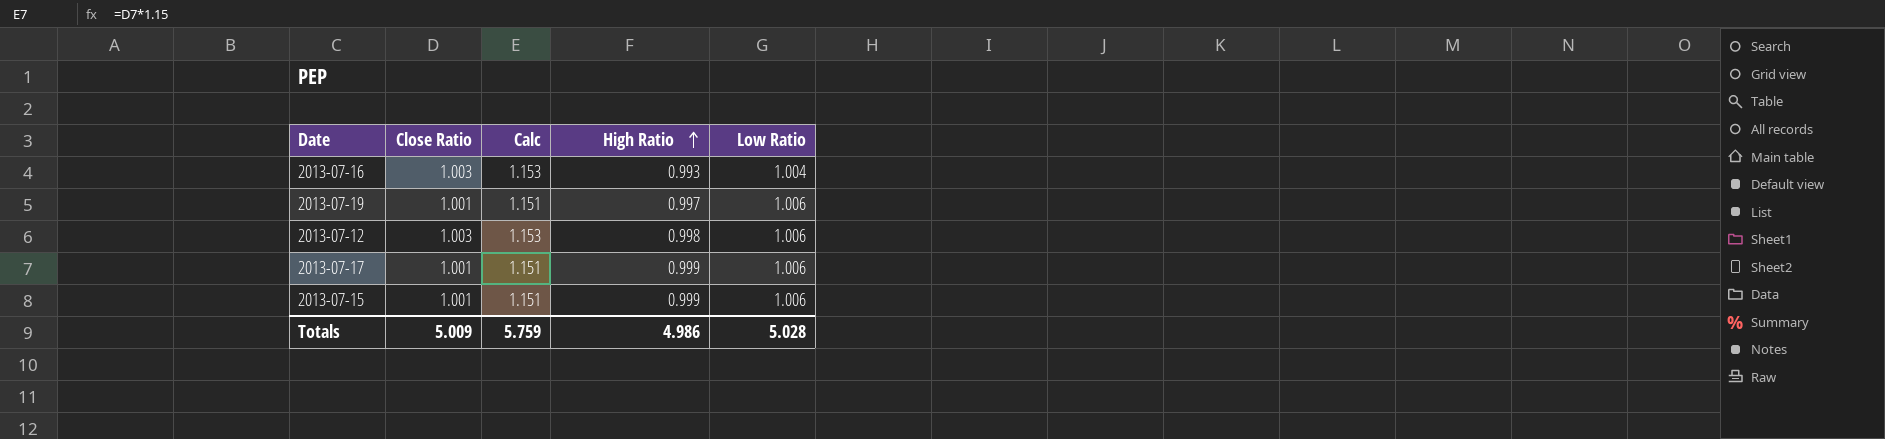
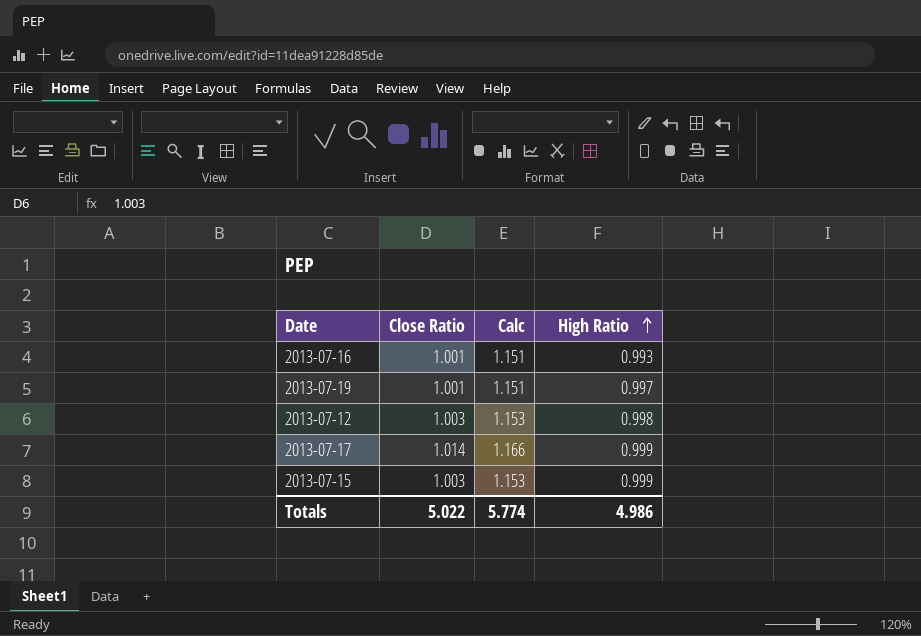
column Low Ratio | position: 5 -> none
2013-07-16 | Close Ratio: 1.003 -> 1.001
2013-07-16 | Calc: 1.153 -> 1.151
2013-07-17 | Close Ratio: 1.001 -> 1.014
2013-07-17 | Calc: 1.151 -> 1.166
2013-07-15 | Close Ratio: 1.001 -> 1.003
2013-07-15 | Calc: 1.151 -> 1.153
Totals | Close Ratio: 5.009 -> 5.022
Totals | Calc: 5.759 -> 5.774

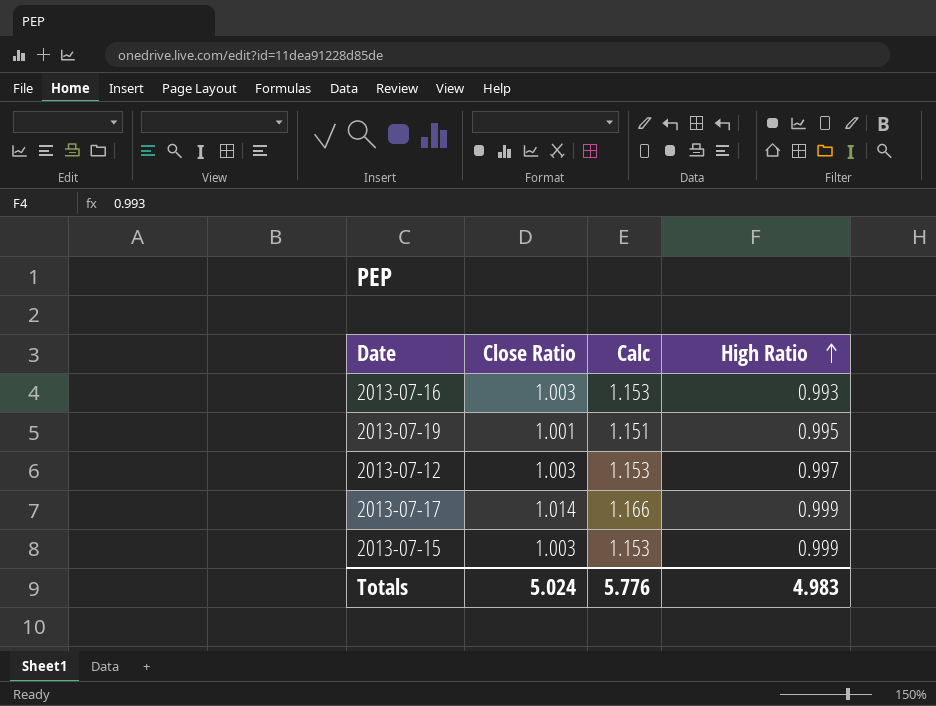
2013-07-16 | Close Ratio: 1.001 -> 1.003
2013-07-16 | Calc: 1.151 -> 1.153
2013-07-19 | High Ratio: 0.997 -> 0.995
2013-07-12 | High Ratio: 0.998 -> 0.997
Totals | Close Ratio: 5.022 -> 5.024
Totals | Calc: 5.774 -> 5.776
Totals | High Ratio: 4.986 -> 4.983

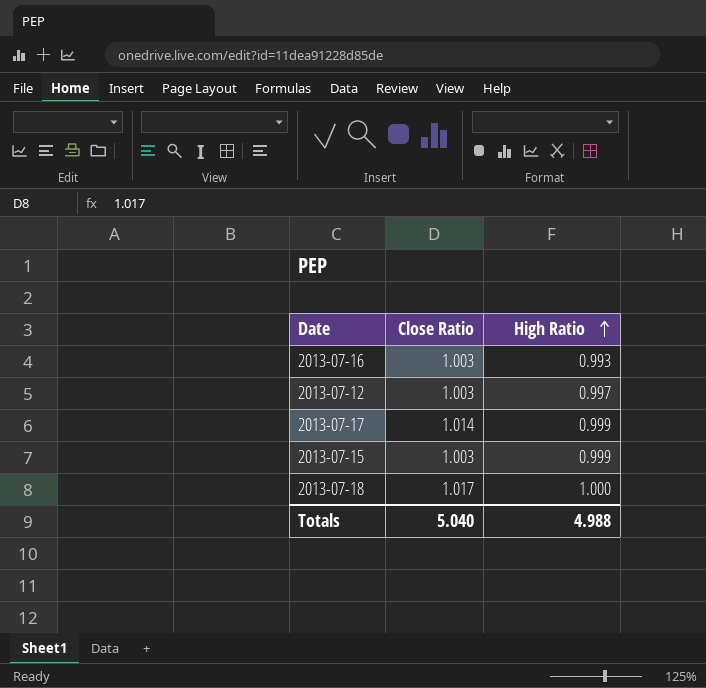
column Calc | formula: [Close Ratio] * 1.15 -> none
row 2013-07-19: 1.001 | 1.151 | 0.995 -> none
row 2013-07-18: none -> 1.017 | 1.000
Totals | Close Ratio: 5.024 -> 5.040
Totals | High Ratio: 4.983 -> 4.988

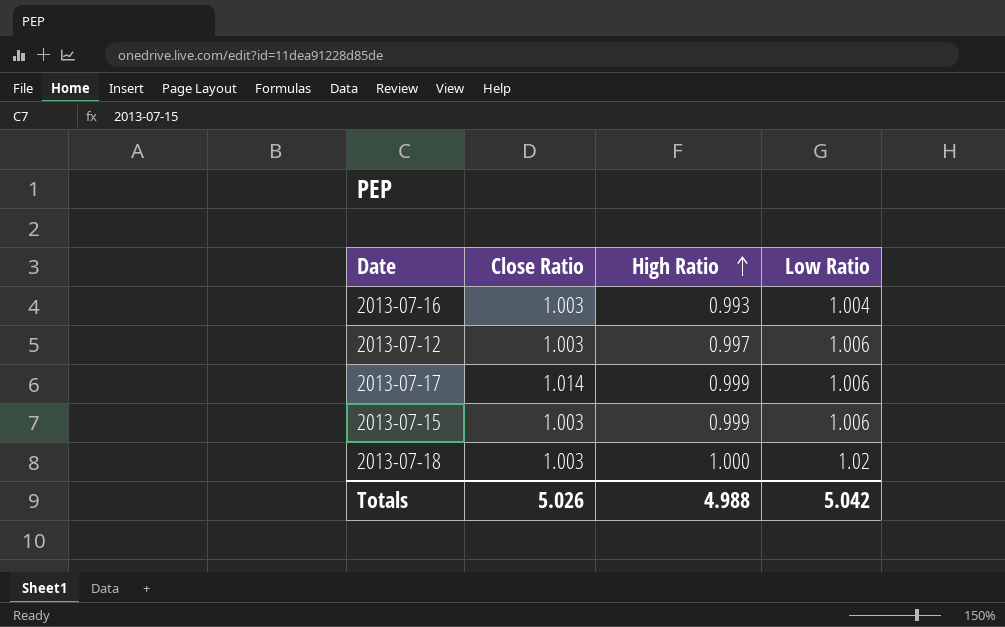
column Low Ratio | position: none -> 4
2013-07-18 | Close Ratio: 1.017 -> 1.003
Totals | Close Ratio: 5.040 -> 5.026

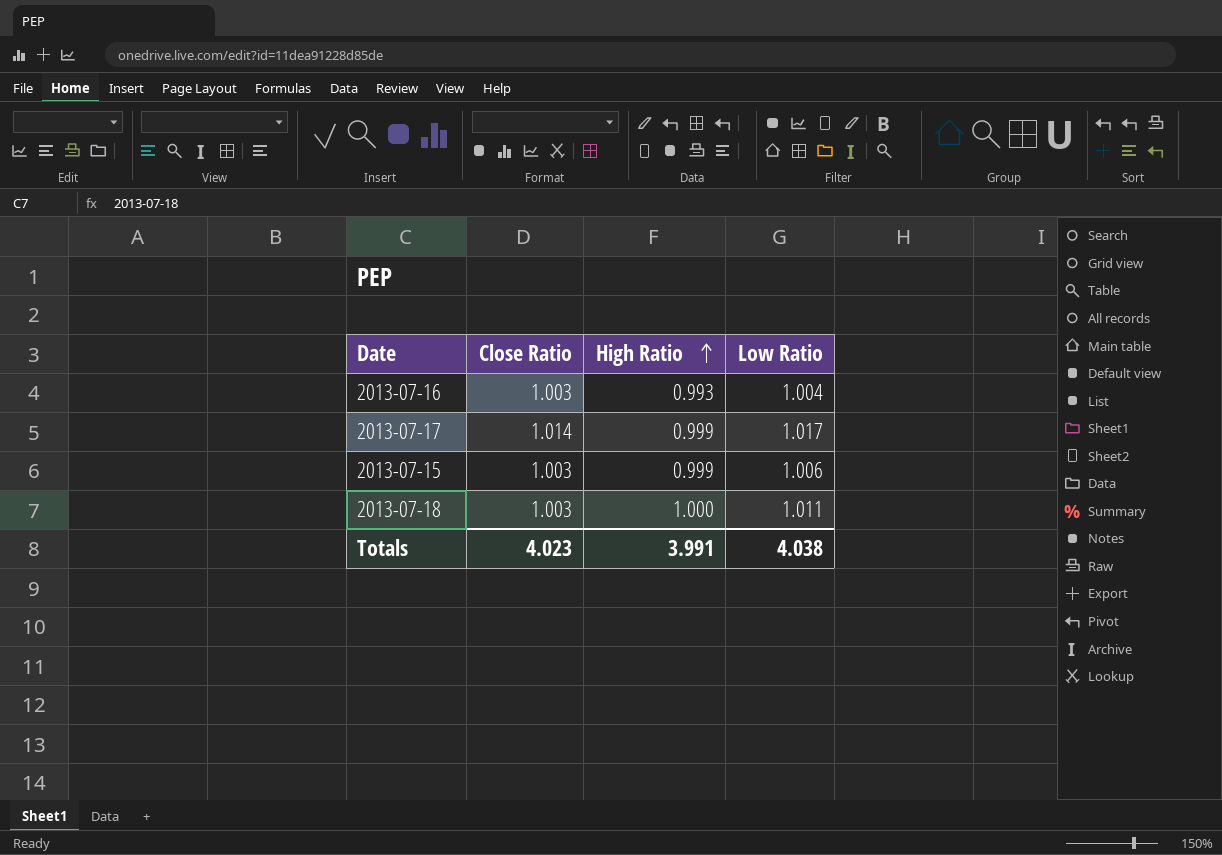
row 2013-07-12: 1.003 | 0.997 | 1.006 -> none
2013-07-17 | Low Ratio: 1.006 -> 1.017
2013-07-18 | Low Ratio: 1.02 -> 1.011
Totals | Close Ratio: 5.026 -> 4.023
Totals | High Ratio: 4.988 -> 3.991
Totals | Low Ratio: 5.042 -> 4.038

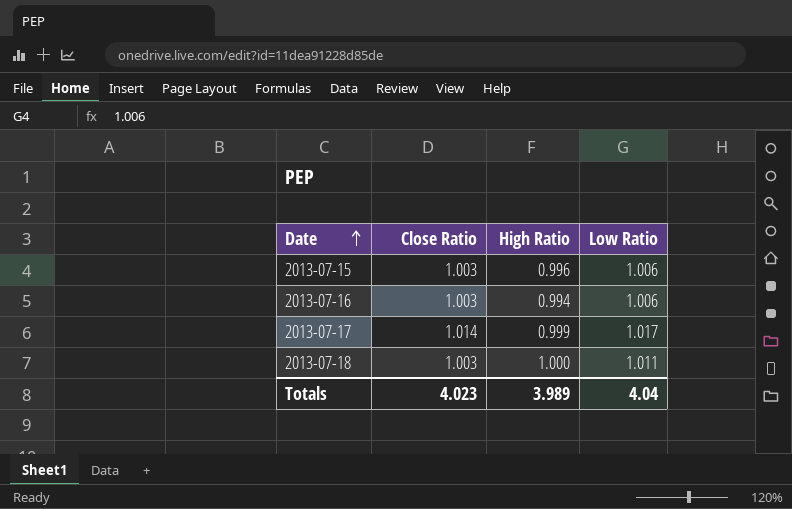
row order: High Ratio ascending -> Date ascending
2013-07-15 | High Ratio: 0.999 -> 0.996
2013-07-16 | High Ratio: 0.993 -> 0.994
2013-07-16 | Low Ratio: 1.004 -> 1.006
Totals | High Ratio: 3.991 -> 3.989
Totals | Low Ratio: 4.038 -> 4.04

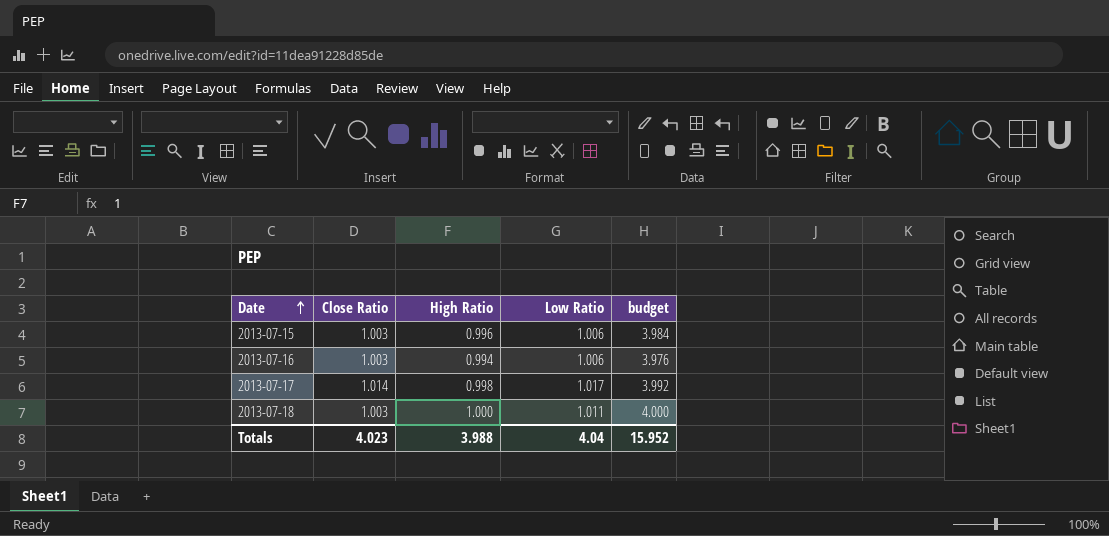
column budget | formula: none -> [High Ratio] * 4
2013-07-17 | High Ratio: 0.999 -> 0.998
Totals | High Ratio: 3.989 -> 3.988

